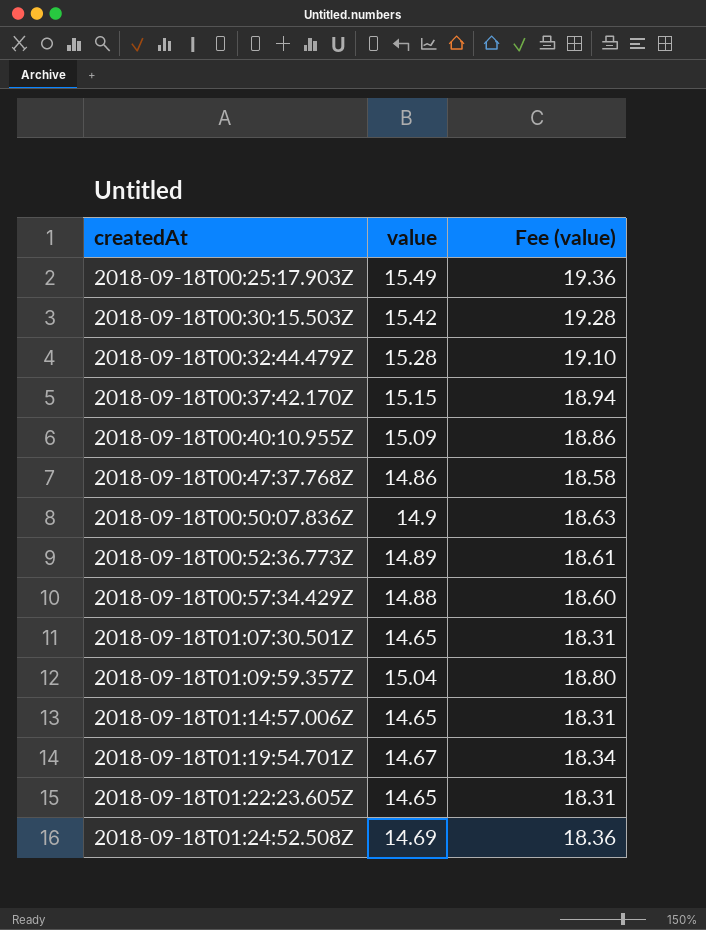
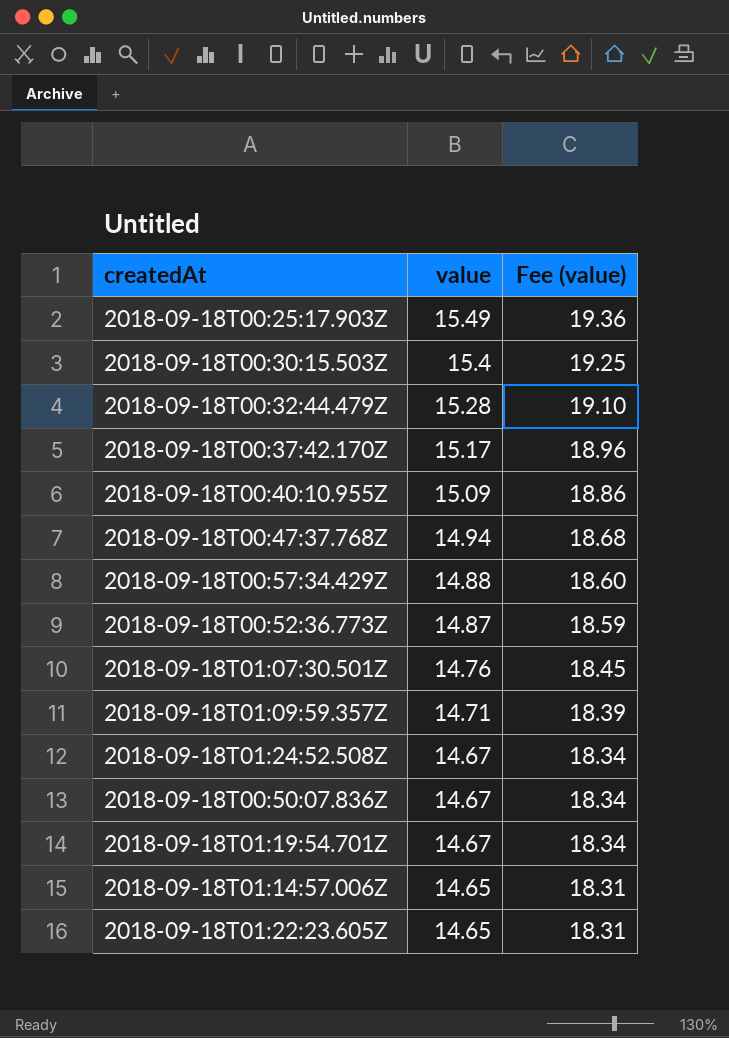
row order: createdAt ascending -> value descending
2018-09-18T00:30:15.503Z | value: 15.42 -> 15.4
2018-09-18T00:30:15.503Z | Fee (value): 19.28 -> 19.25
2018-09-18T00:37:42.170Z | value: 15.15 -> 15.17
2018-09-18T00:37:42.170Z | Fee (value): 18.94 -> 18.96
2018-09-18T00:47:37.768Z | value: 14.86 -> 14.94
2018-09-18T00:47:37.768Z | Fee (value): 18.58 -> 18.68
2018-09-18T00:52:36.773Z | value: 14.89 -> 14.87
2018-09-18T00:52:36.773Z | Fee (value): 18.61 -> 18.59
2018-09-18T01:07:30.501Z | value: 14.65 -> 14.76
2018-09-18T01:07:30.501Z | Fee (value): 18.31 -> 18.45
2018-09-18T01:09:59.357Z | value: 15.04 -> 14.71
2018-09-18T01:09:59.357Z | Fee (value): 18.80 -> 18.39
2018-09-18T01:24:52.508Z | value: 14.69 -> 14.67
2018-09-18T01:24:52.508Z | Fee (value): 18.36 -> 18.34
2018-09-18T00:50:07.836Z | value: 14.9 -> 14.67
2018-09-18T00:50:07.836Z | Fee (value): 18.63 -> 18.34

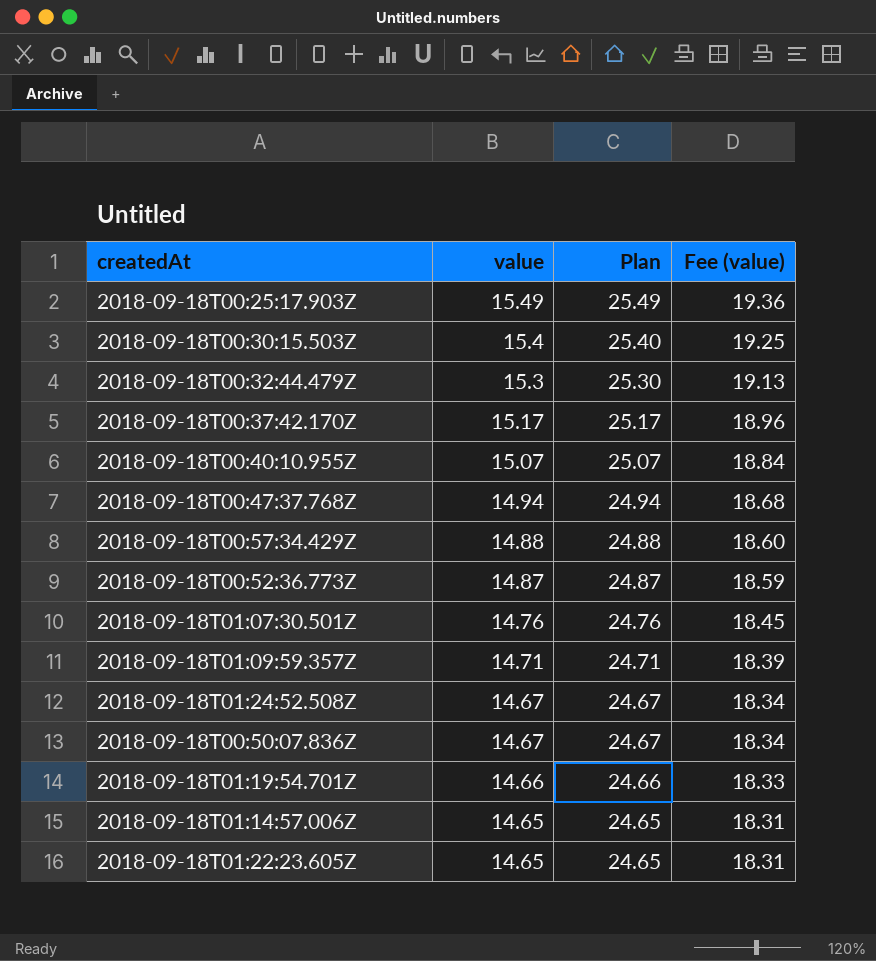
column Plan | formula: none -> [value] + 10
2018-09-18T00:32:44.479Z | value: 15.28 -> 15.3
2018-09-18T00:32:44.479Z | Fee (value): 19.10 -> 19.13
2018-09-18T00:40:10.955Z | value: 15.09 -> 15.07
2018-09-18T00:40:10.955Z | Fee (value): 18.86 -> 18.84
2018-09-18T01:19:54.701Z | value: 14.67 -> 14.66
2018-09-18T01:19:54.701Z | Fee (value): 18.34 -> 18.33

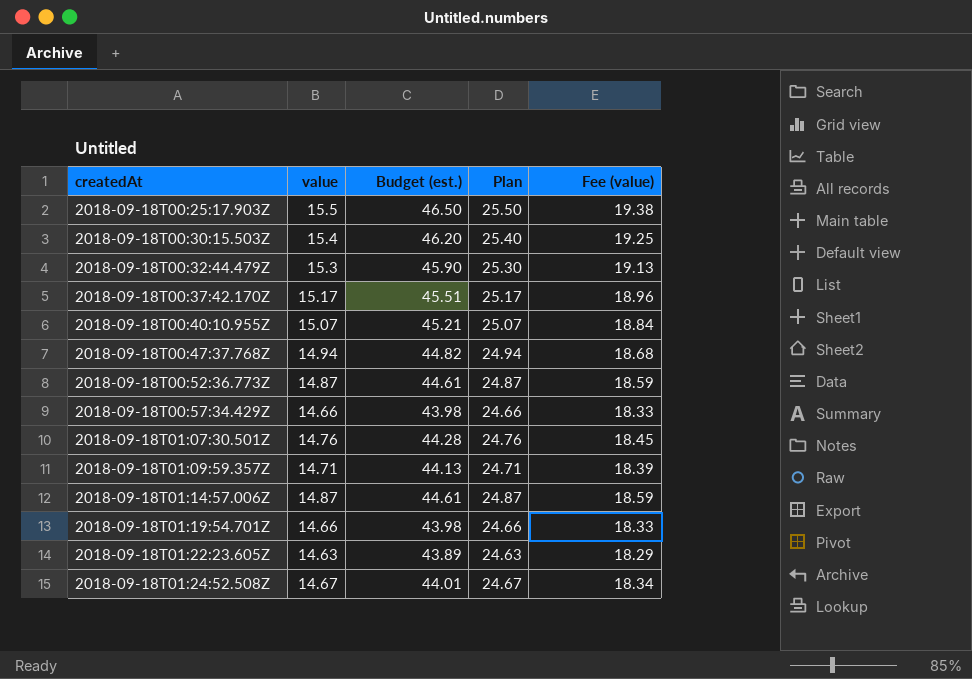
row order: value descending -> createdAt ascending
column Budget (est.) | formula: none -> [value] * 3
row 2018-09-18T00:50:07.836Z: 14.67 | 24.67 | 18.34 -> none
2018-09-18T00:25:17.903Z | value: 15.49 -> 15.5
2018-09-18T00:25:17.903Z | Plan: 25.49 -> 25.50
2018-09-18T00:25:17.903Z | Fee (value): 19.36 -> 19.38
2018-09-18T00:57:34.429Z | value: 14.88 -> 14.66
2018-09-18T00:57:34.429Z | Plan: 24.88 -> 24.66
2018-09-18T00:57:34.429Z | Fee (value): 18.60 -> 18.33
2018-09-18T01:14:57.006Z | value: 14.65 -> 14.87
2018-09-18T01:14:57.006Z | Plan: 24.65 -> 24.87
2018-09-18T01:14:57.006Z | Fee (value): 18.31 -> 18.59
2018-09-18T01:22:23.605Z | value: 14.65 -> 14.63
2018-09-18T01:22:23.605Z | Plan: 24.65 -> 24.63
2018-09-18T01:22:23.605Z | Fee (value): 18.31 -> 18.29

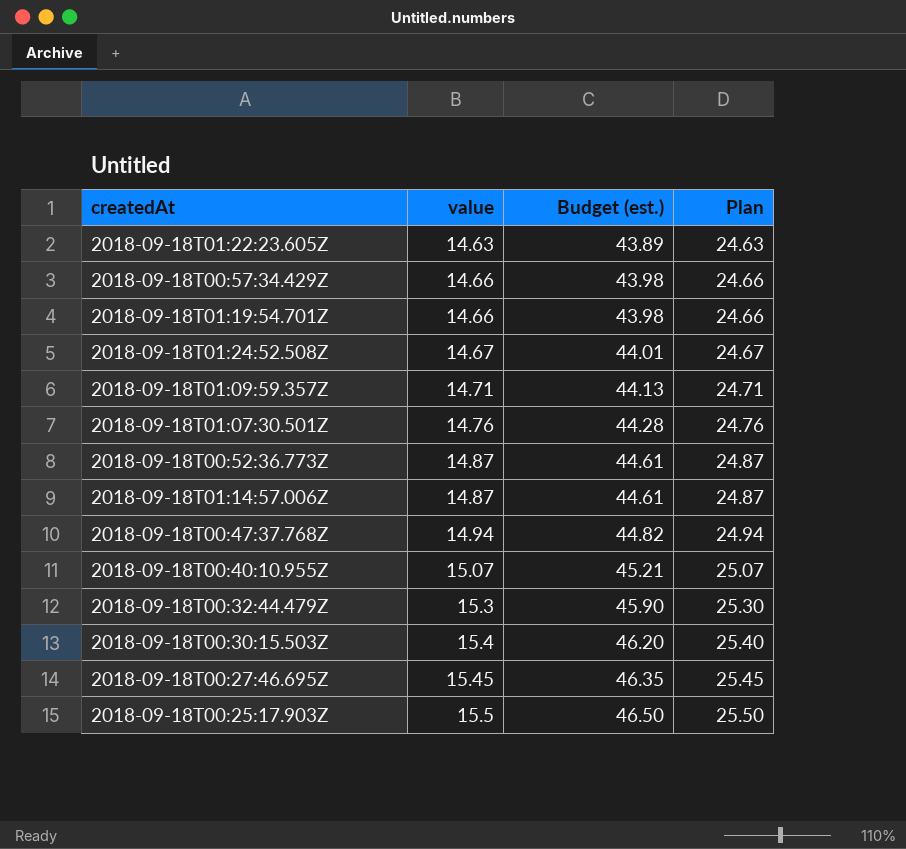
row order: createdAt ascending -> value ascending
column Fee (value) | formula: [value] * 1.25 -> none
row 2018-09-18T00:37:42.170Z: 15.17 | 45.51 | 25.17 | 18.96 -> none
row 2018-09-18T00:27:46.695Z: none -> 15.45 | 46.35 | 25.45

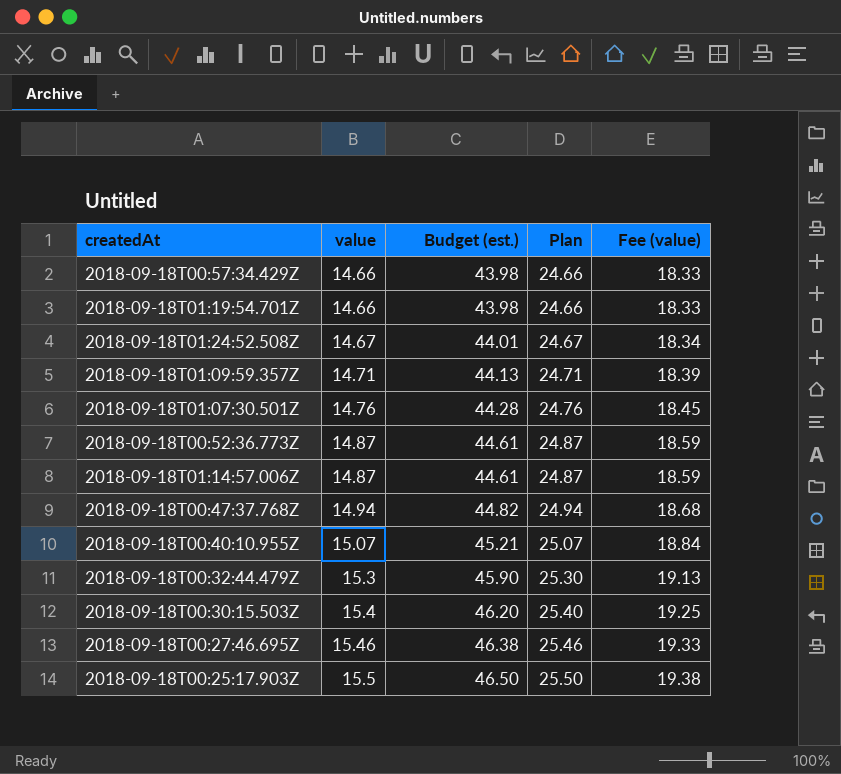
column Fee (value) | formula: none -> [value] * 1.25
row 2018-09-18T01:22:23.605Z: 14.63 | 43.89 | 24.63 -> none
2018-09-18T00:27:46.695Z | value: 15.45 -> 15.46
2018-09-18T00:27:46.695Z | Budget (est.): 46.35 -> 46.38
2018-09-18T00:27:46.695Z | Plan: 25.45 -> 25.46

